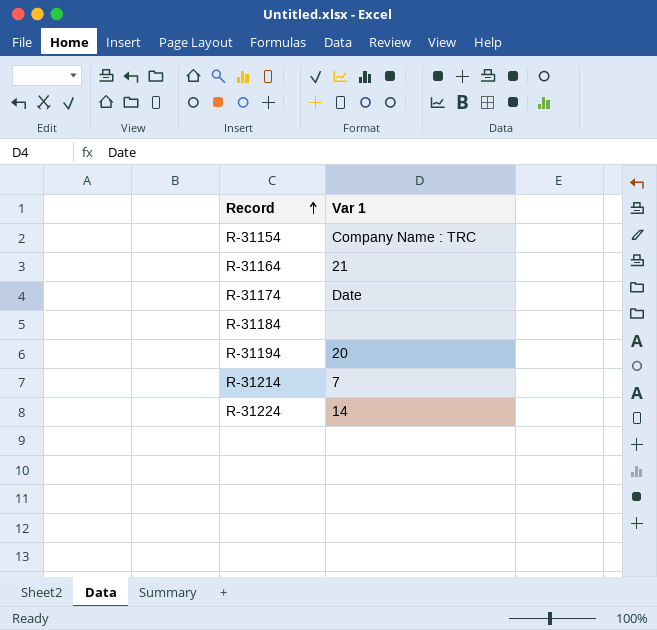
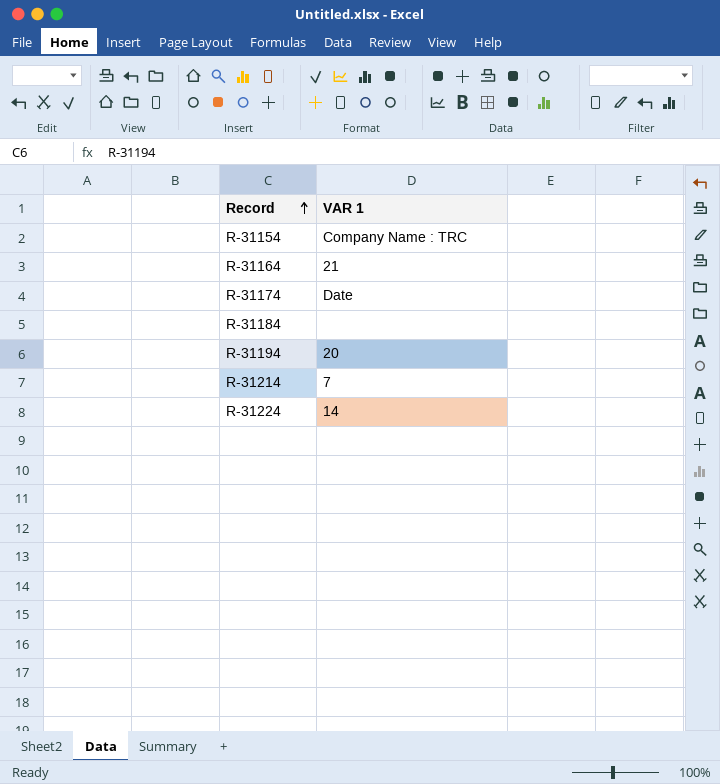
column name: Var 1 -> VAR 1

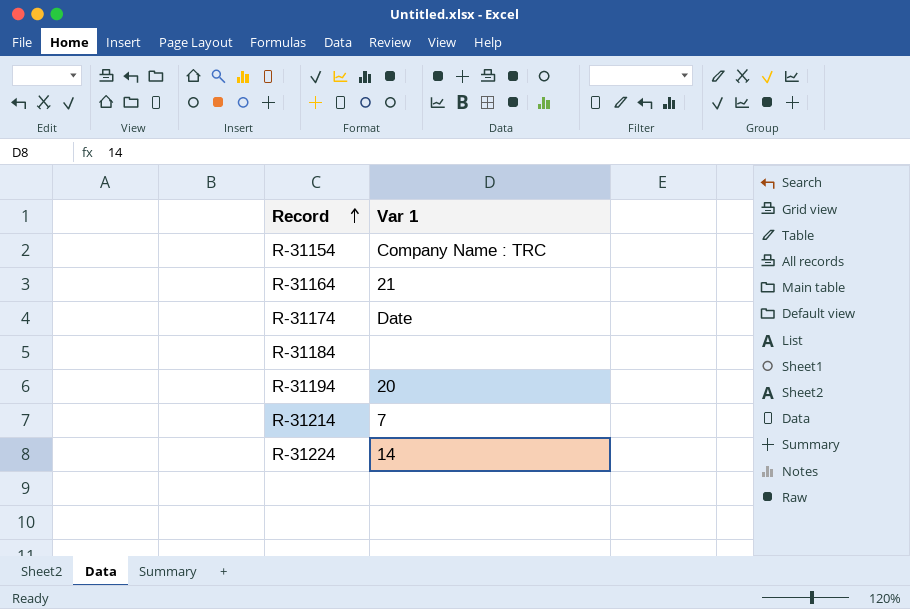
column name: VAR 1 -> Var 1

